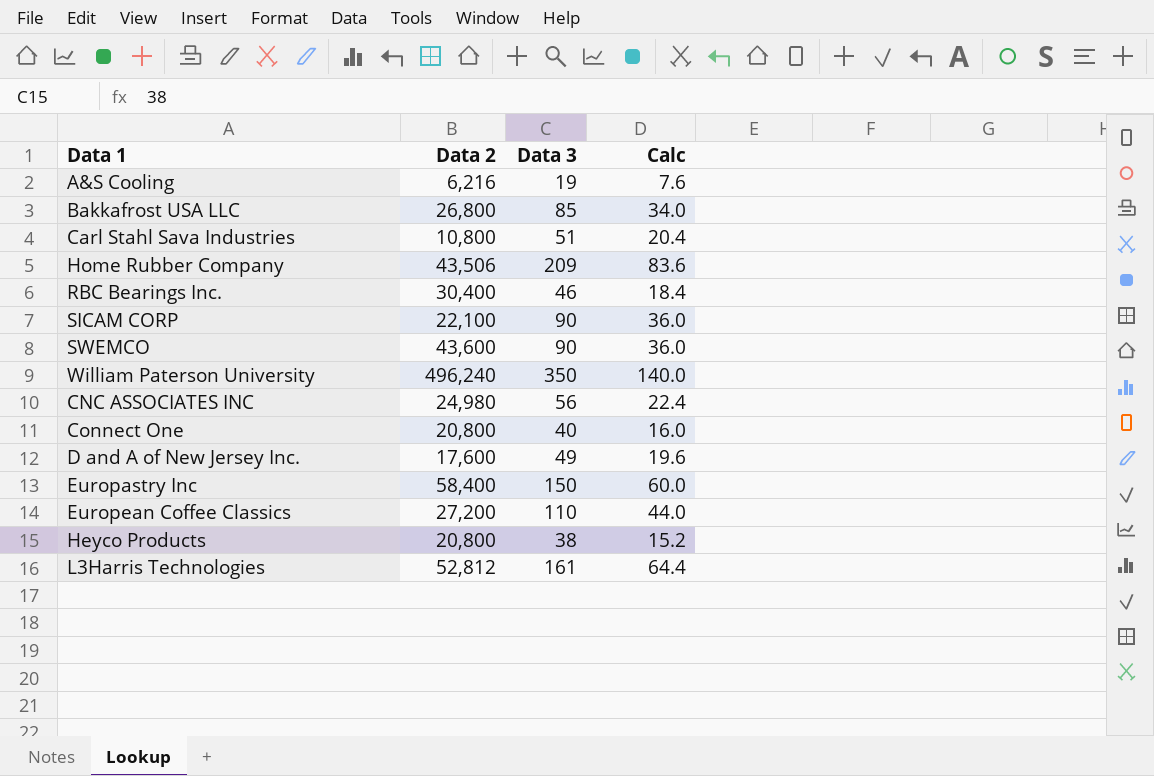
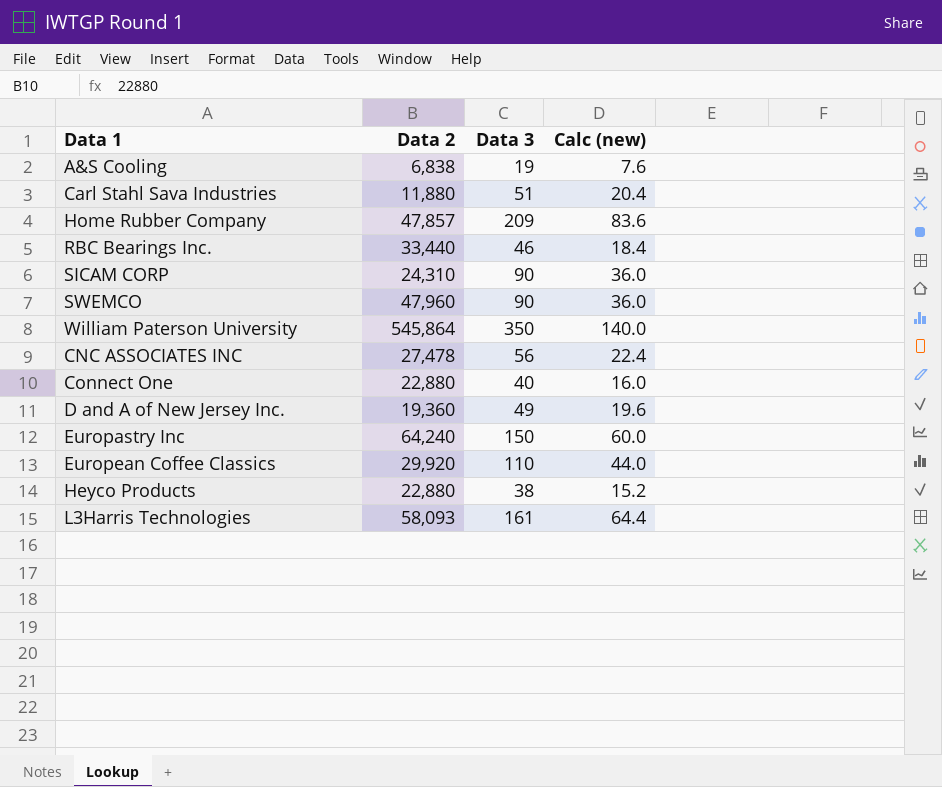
column name: Calc -> Calc (new)
row Bakkafrost USA LLC: 26,800 | 85 | 34.0 -> none
A&S Cooling | Data 2: 6,216 -> 6,838
Carl Stahl Sava Industries | Data 2: 10,800 -> 11,880
Home Rubber Company | Data 2: 43,506 -> 47,857
RBC Bearings Inc. | Data 2: 30,400 -> 33,440
SICAM CORP | Data 2: 22,100 -> 24,310
SWEMCO | Data 2: 43,600 -> 47,960
William Paterson University | Data 2: 496,240 -> 545,864
CNC ASSOCIATES INC | Data 2: 24,980 -> 27,478
Connect One | Data 2: 20,800 -> 22,880
D and A of New Jersey Inc. | Data 2: 17,600 -> 19,360
Europastry Inc | Data 2: 58,400 -> 64,240
European Coffee Classics | Data 2: 27,200 -> 29,920
Heyco Products | Data 2: 20,800 -> 22,880
L3Harris Technologies | Data 2: 52,812 -> 58,093

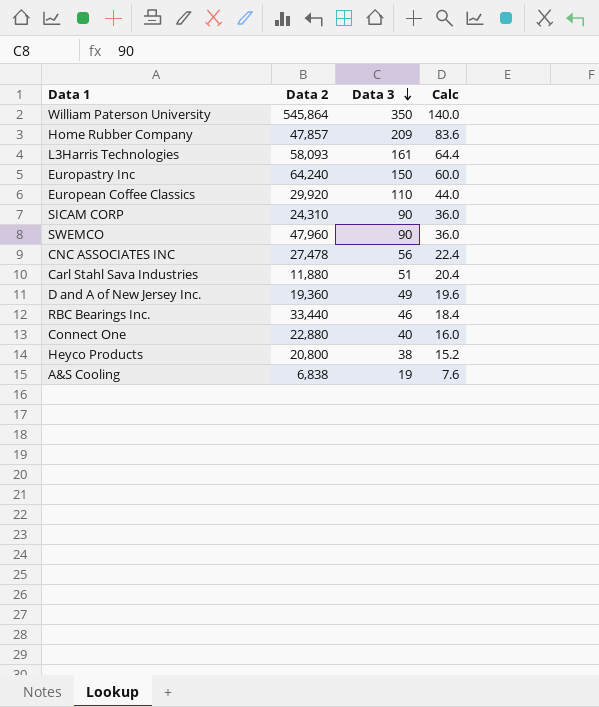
row order: none -> Data 3 descending
column name: Calc (new) -> Calc
Heyco Products | Data 2: 22,880 -> 20,800

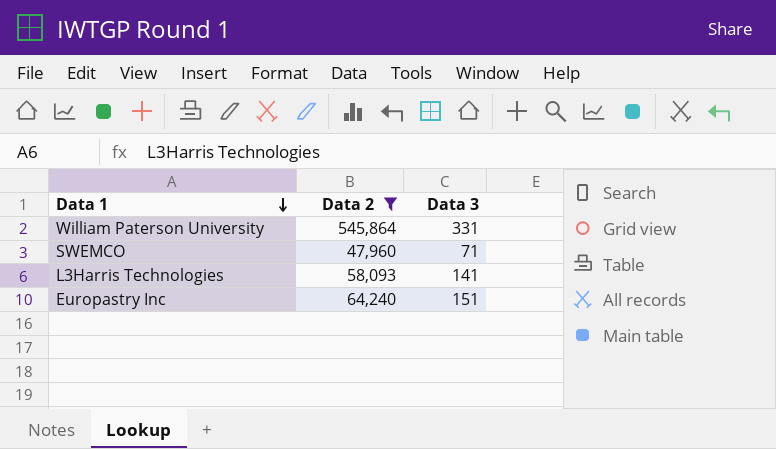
filter: none -> Data 2 >= 47,960
row order: Data 3 descending -> Data 1 descending
column Calc | formula: [Data 3] * 0.4 -> none
William Paterson University | Data 3: 350 -> 331
SWEMCO | Data 3: 90 -> 71
L3Harris Technologies | Data 3: 161 -> 141
Europastry Inc | Data 3: 150 -> 151

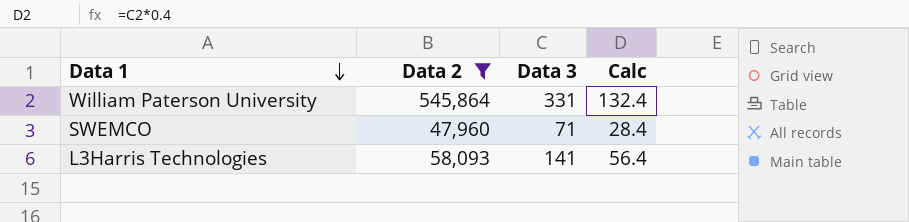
column Calc | formula: none -> [Data 3] * 0.4
row Europastry Inc: 64,240 | 151 -> none

